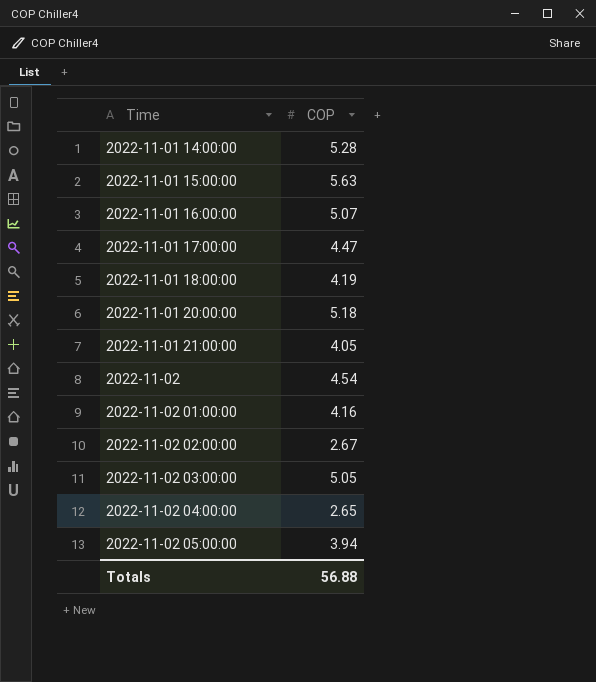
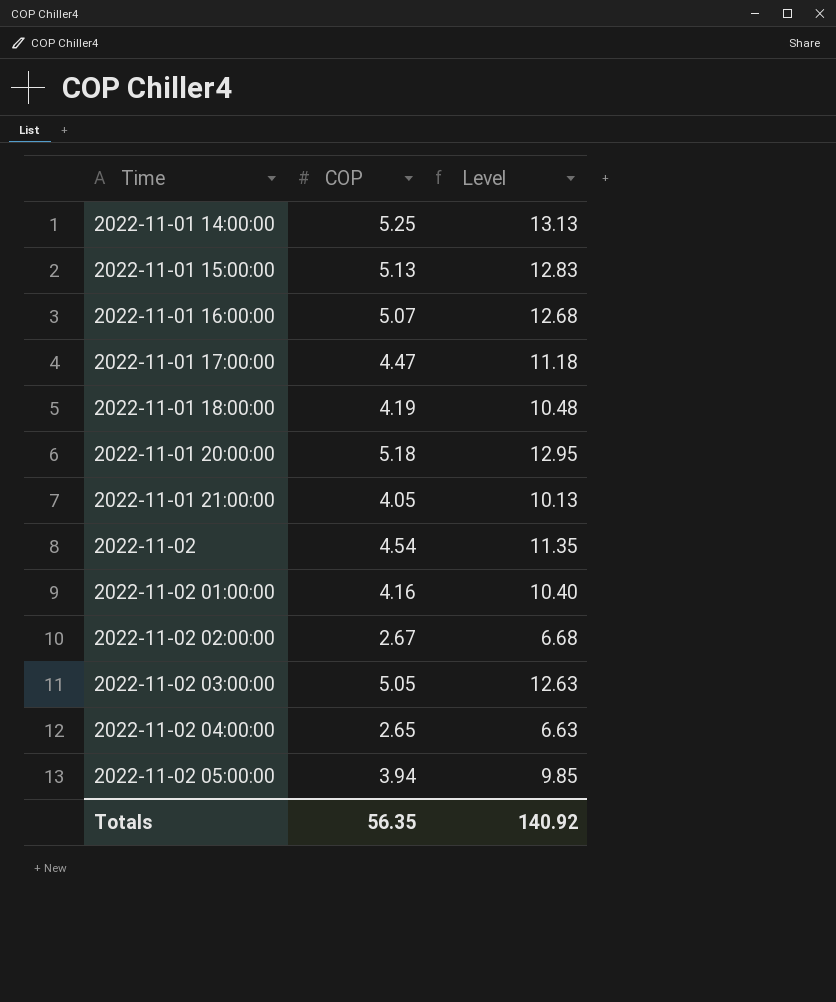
column Level | formula: none -> [COP] * 2.5
2022-11-01 14:00:00 | COP: 5.28 -> 5.25
2022-11-01 15:00:00 | COP: 5.63 -> 5.13
Totals | COP: 56.88 -> 56.35

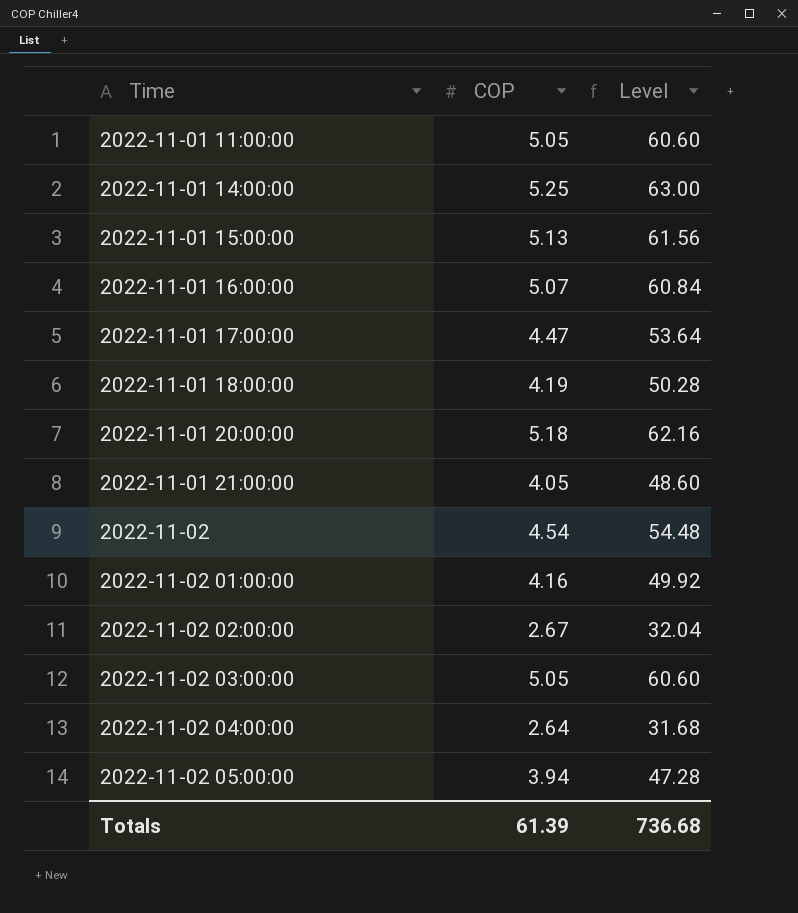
column Level | formula: [COP] * 2.5 -> [COP] * 12
row 2022-11-01 11:00:00: none -> 5.05 | 60.60
2022-11-02 04:00:00 | COP: 2.65 -> 2.64
Totals | COP: 56.35 -> 61.39
Totals | Level: 140.92 -> 736.68

